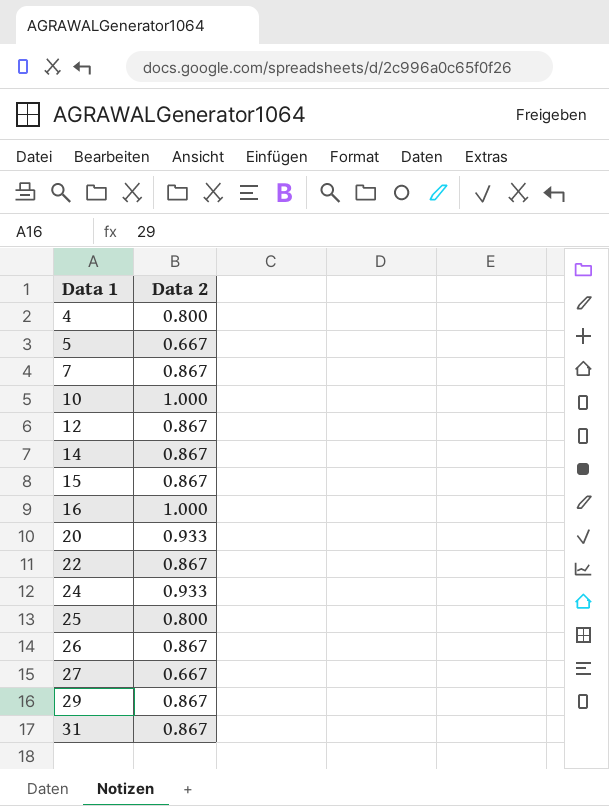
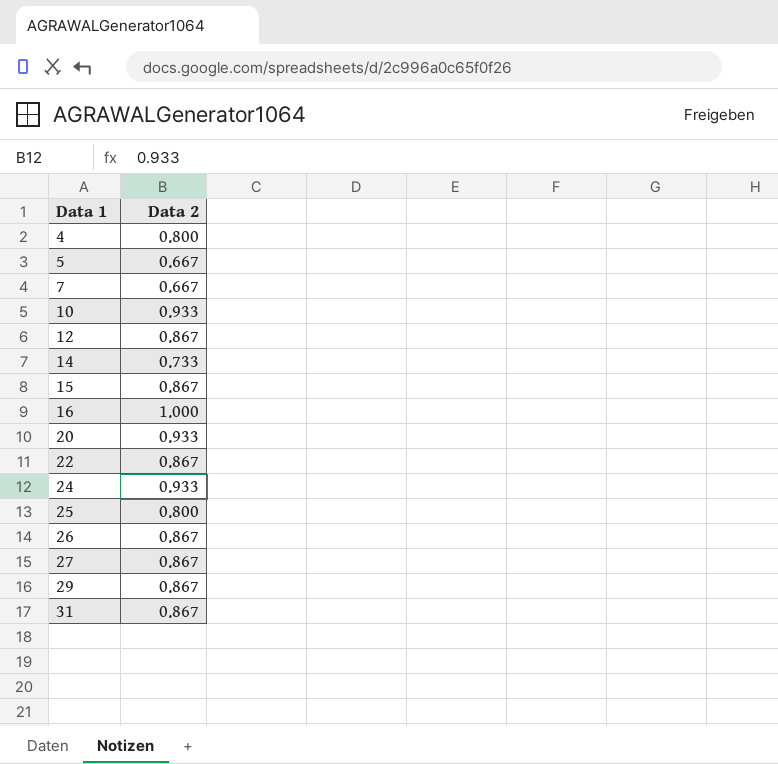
7 | Data 2: 0.867 -> 0.667
10 | Data 2: 1.000 -> 0.933
14 | Data 2: 0.867 -> 0.733
27 | Data 2: 0.667 -> 0.867

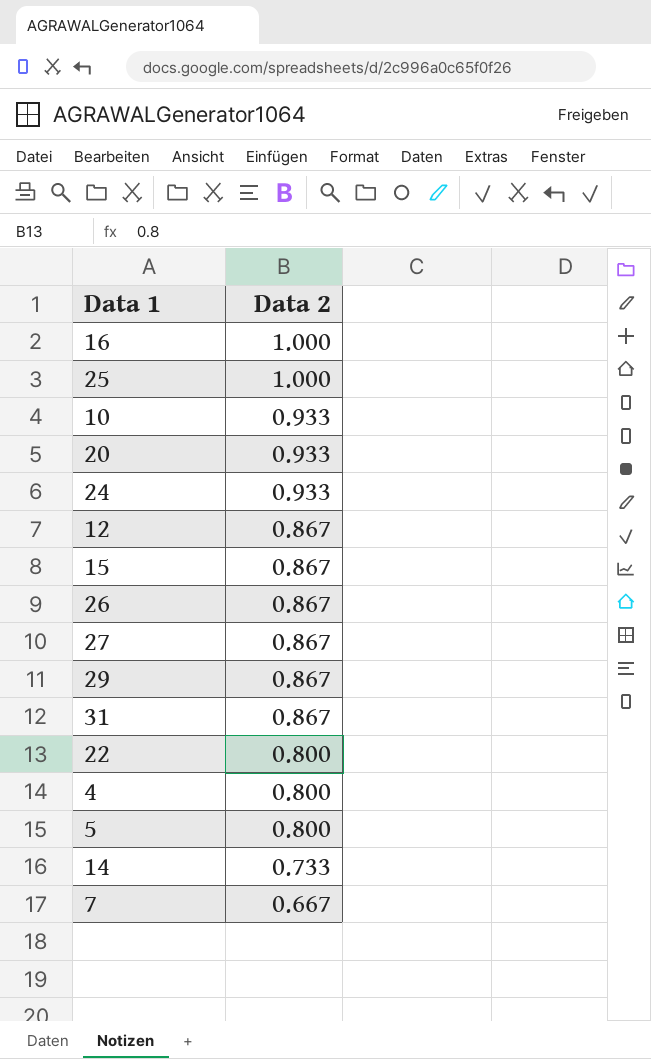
row order: Data 1 ascending -> Data 2 descending
25 | Data 2: 0.800 -> 1.000
22 | Data 2: 0.867 -> 0.800
5 | Data 2: 0.667 -> 0.800

